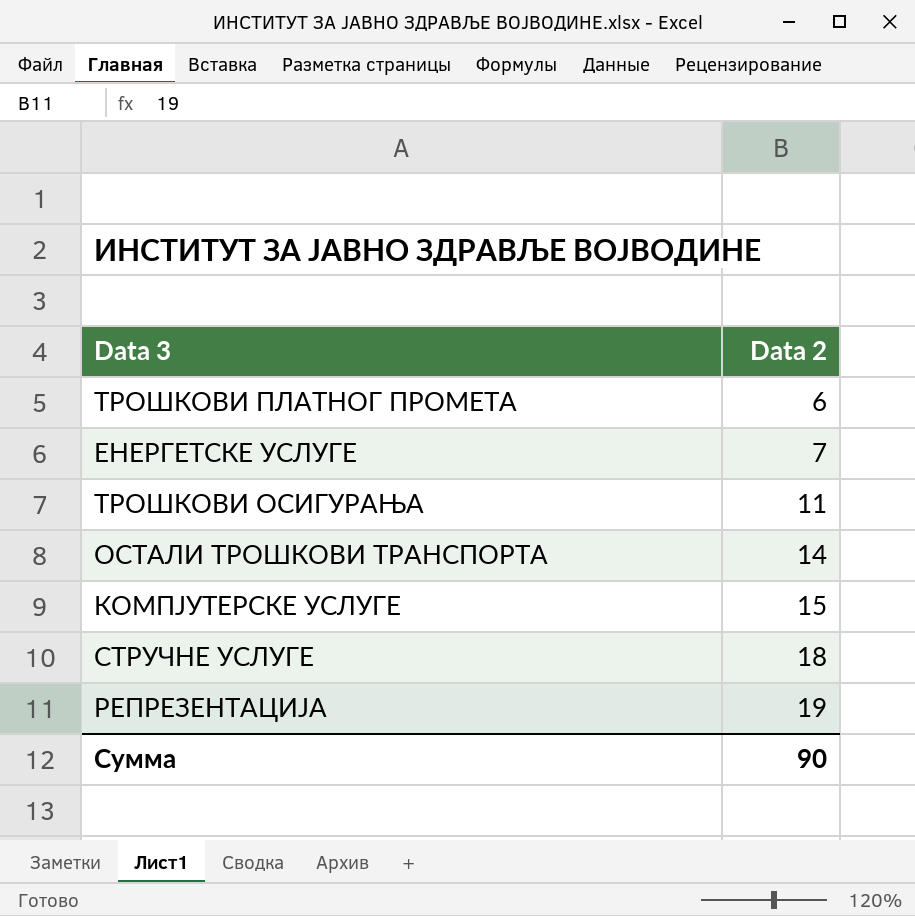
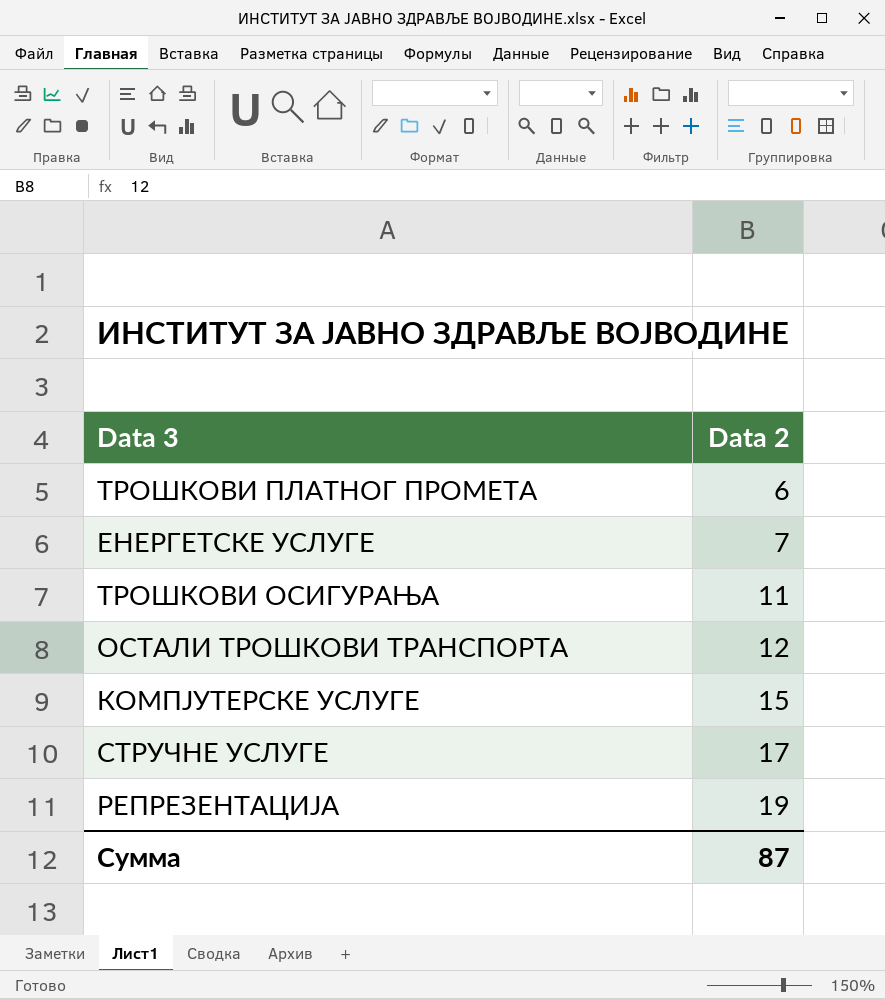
ОСТАЛИ ТРОШКОВИ ТРАНСПОРТА | Data 2: 14 -> 12
СТРУЧНЕ УСЛУГЕ | Data 2: 18 -> 17
Сумма | Data 2: 90 -> 87

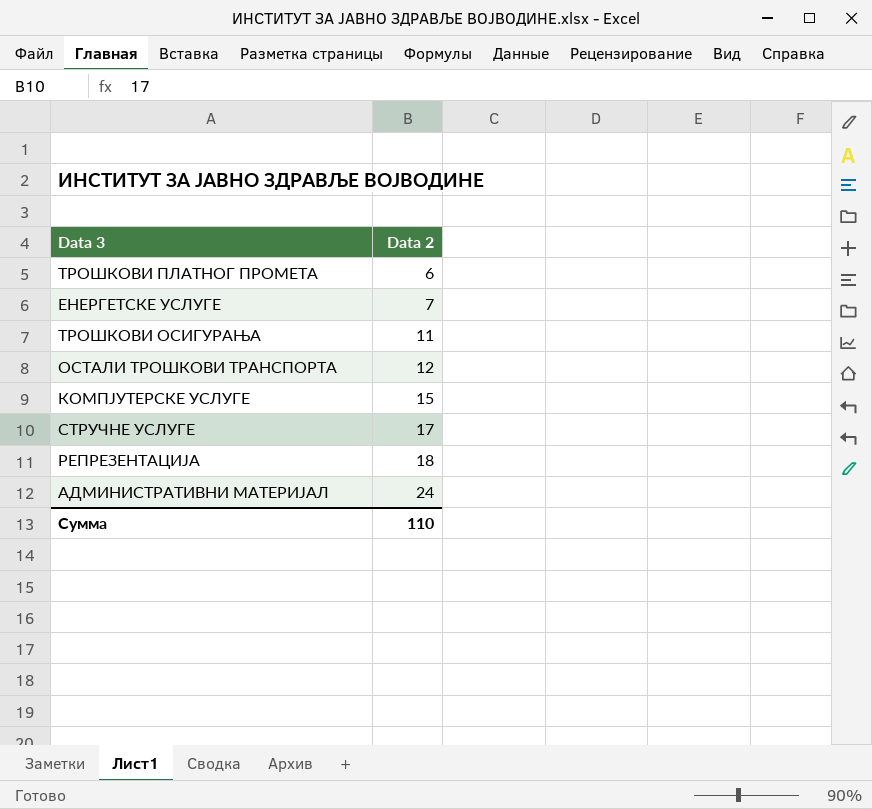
РЕПРЕЗЕНТАЦИЈА | Data 2: 19 -> 18
row АДМИНИСТРАТИВНИ МАТЕРИЈАЛ: none -> 24
Сумма | Data 2: 87 -> 110

